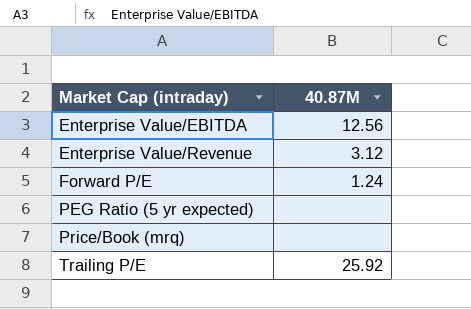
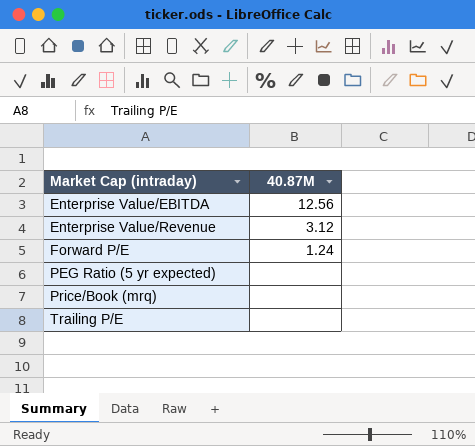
Trailing P/E | 40.87M: 25.92 -> none

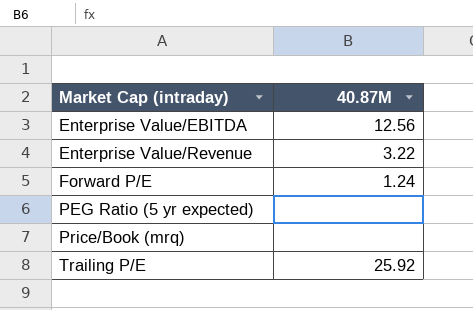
Enterprise Value/Revenue | 40.87M: 3.12 -> 3.22
Trailing P/E | 40.87M: none -> 25.92

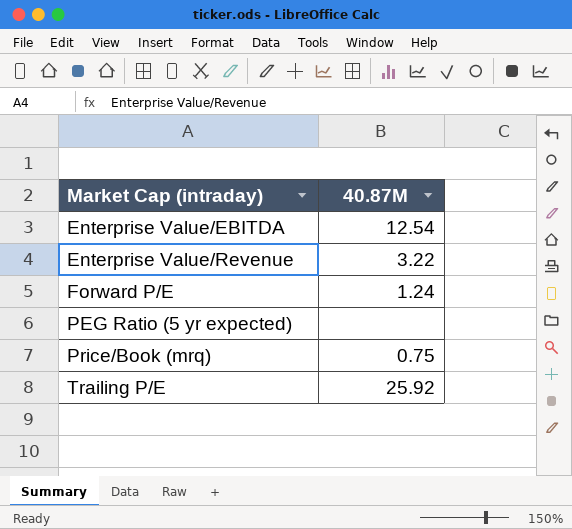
Enterprise Value/EBITDA | 40.87M: 12.56 -> 12.54
Price/Book (mrq) | 40.87M: none -> 0.75

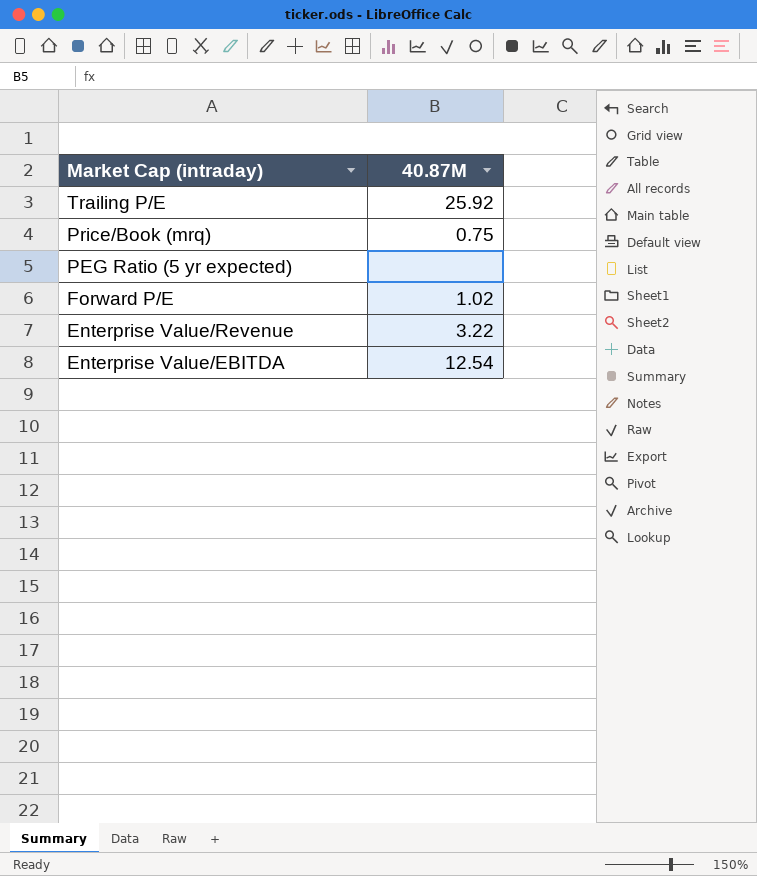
row order: Market Cap (intraday) ascending -> Market Cap (intraday) descending
Forward P/E | 40.87M: 1.24 -> 1.02

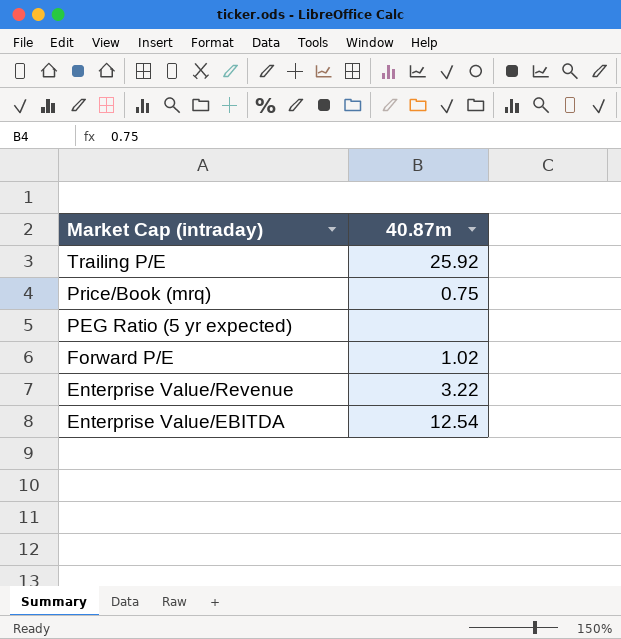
column name: 40.87M -> 40.87m

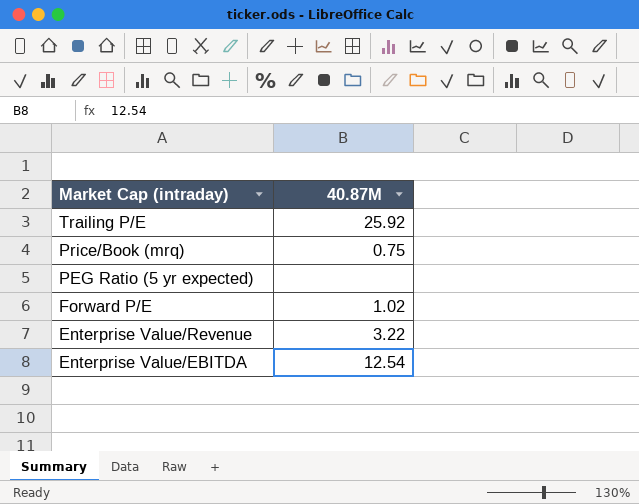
column name: 40.87m -> 40.87M

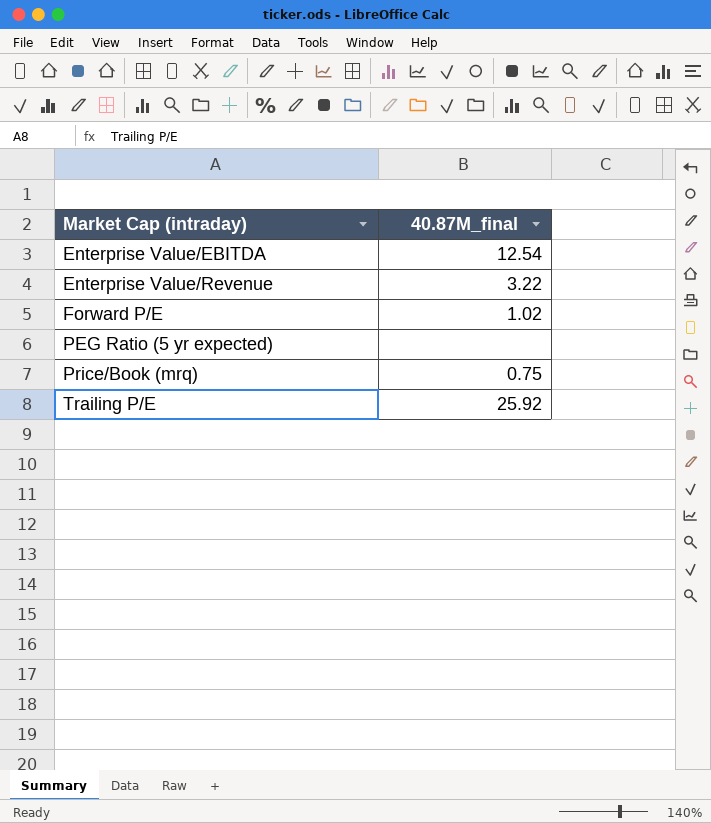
row order: Market Cap (intraday) descending -> Market Cap (intraday) ascending
column name: 40.87M -> 40.87M_final

